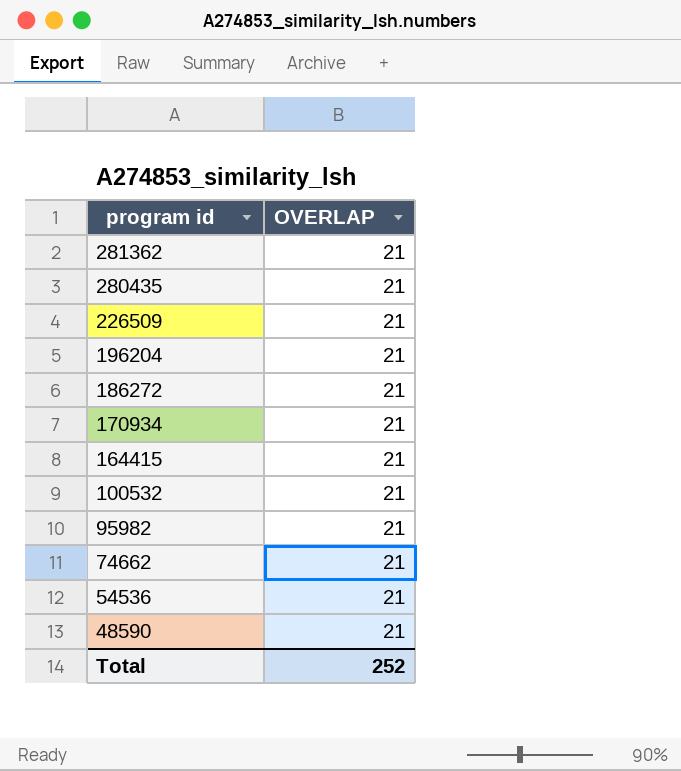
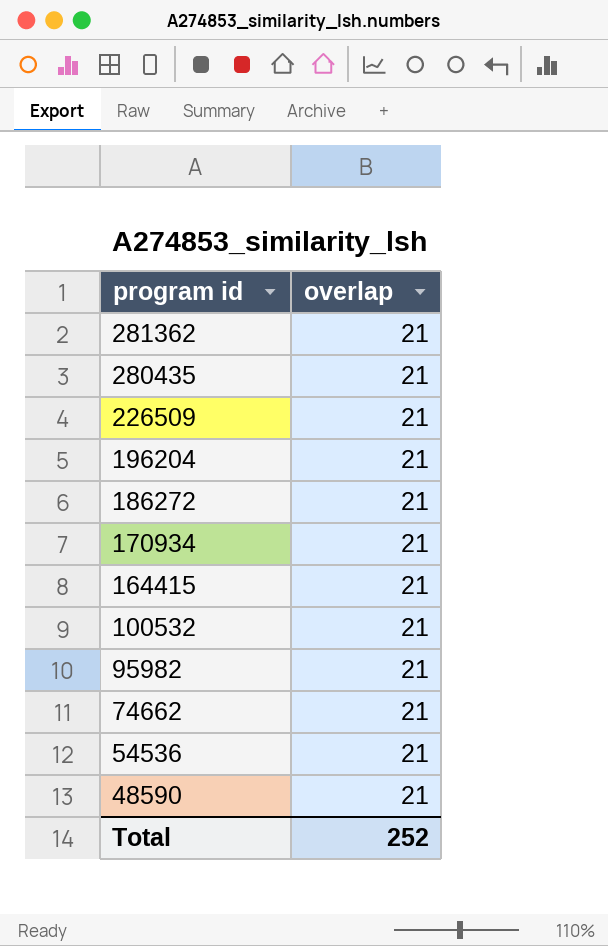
column name: OVERLAP -> overlap

